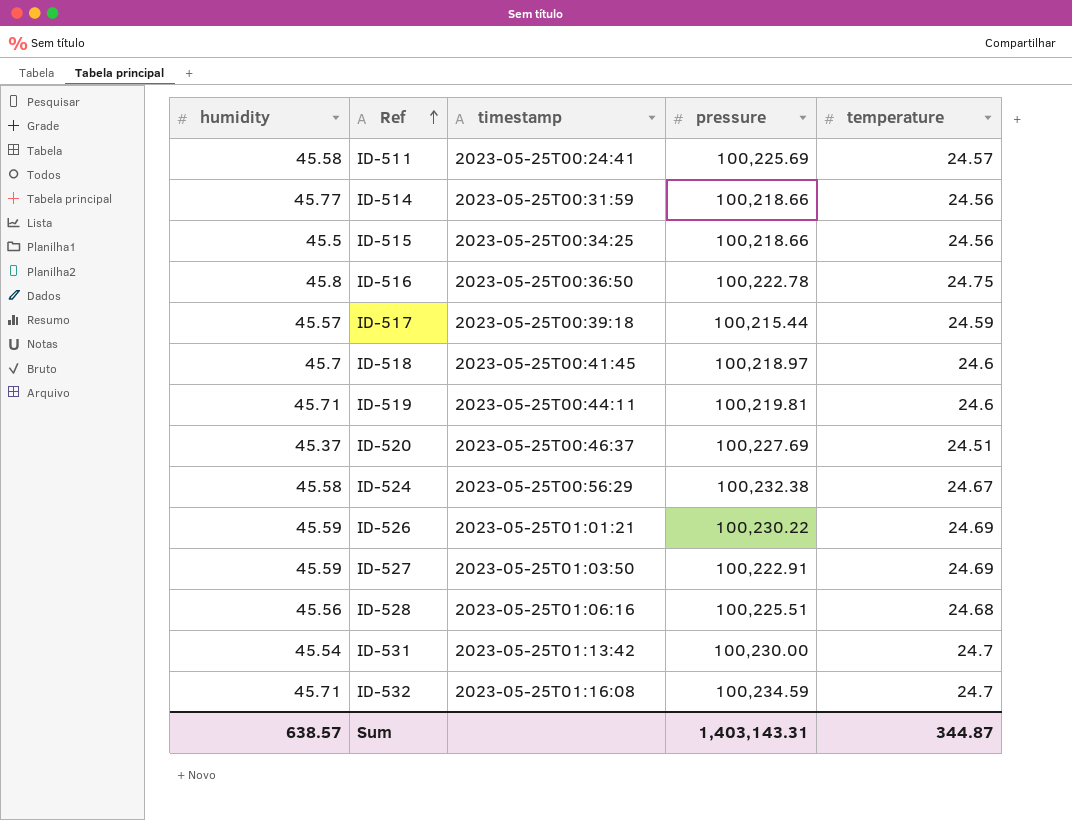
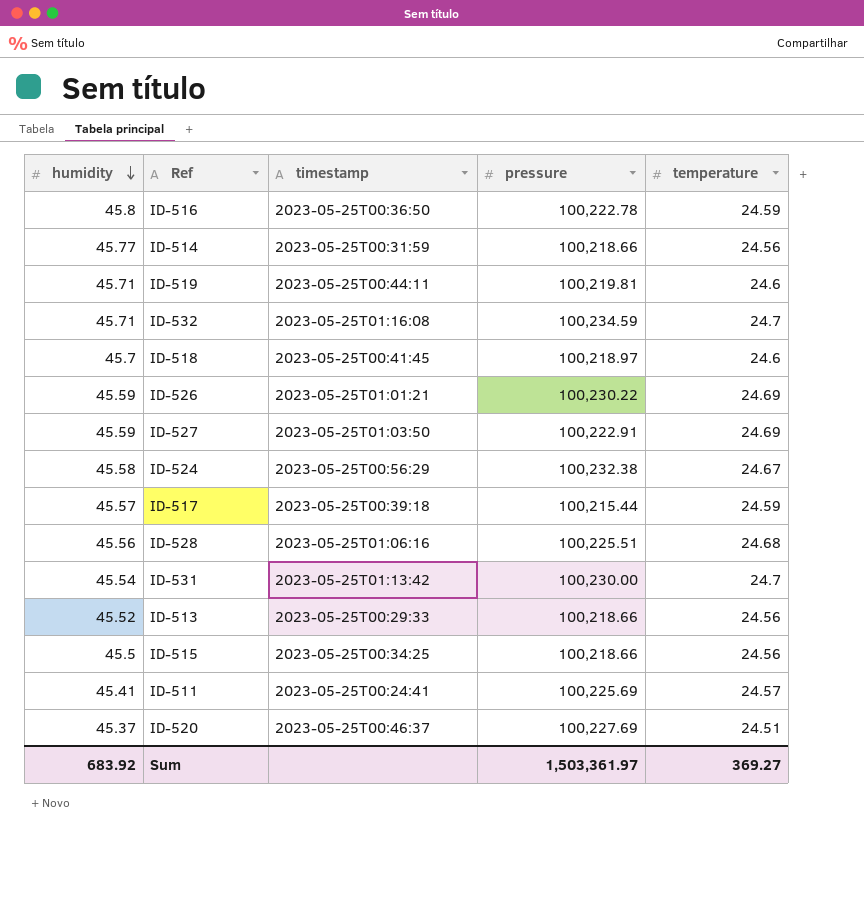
row order: Ref ascending -> humidity descending
ID-516 | temperature: 24.75 -> 24.59
row ID-513: none -> 45.52 | 2023-05-25T00:29:33 | 100,218.66 | 24.56
ID-511 | humidity: 45.58 -> 45.41
Sum | humidity: 638.57 -> 683.92
Sum | pressure: 1,403,143.31 -> 1,503,361.97
Sum | temperature: 344.87 -> 369.27

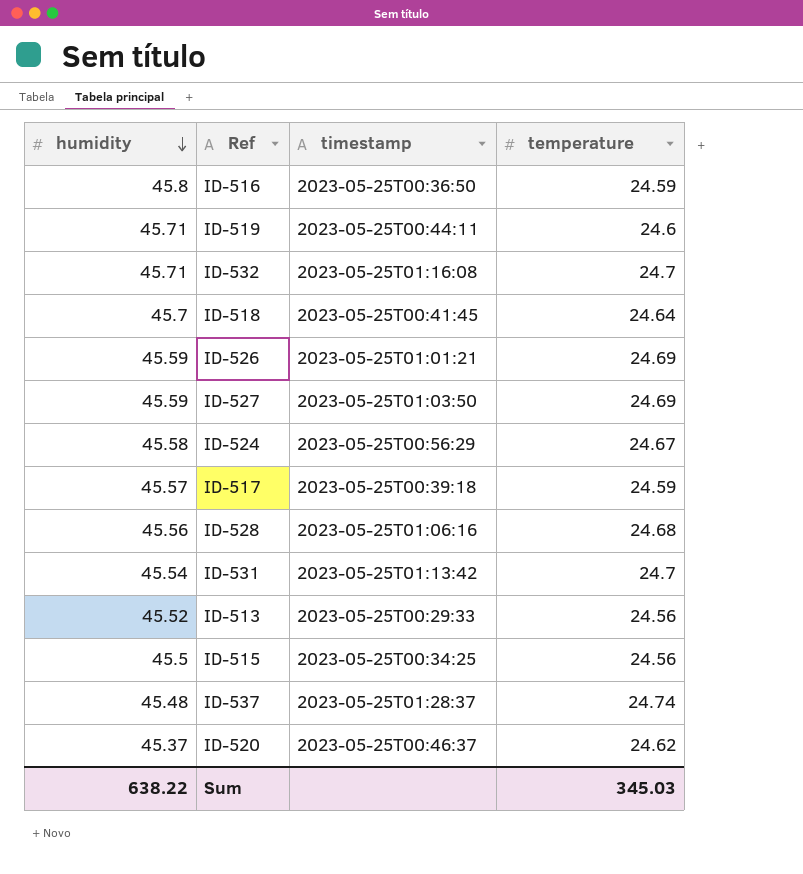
column pressure | position: 4 -> none
row ID-514: 45.77 | 2023-05-25T00:31:59 | 100,218.66 | 24.56 -> none
row ID-511: 45.41 | 2023-05-25T00:24:41 | 100,225.69 | 24.57 -> none
ID-518 | temperature: 24.6 -> 24.64
row ID-537: none -> 45.48 | 2023-05-25T01:28:37 | 24.74
ID-520 | temperature: 24.51 -> 24.62
Sum | humidity: 683.92 -> 638.22
Sum | temperature: 369.27 -> 345.03

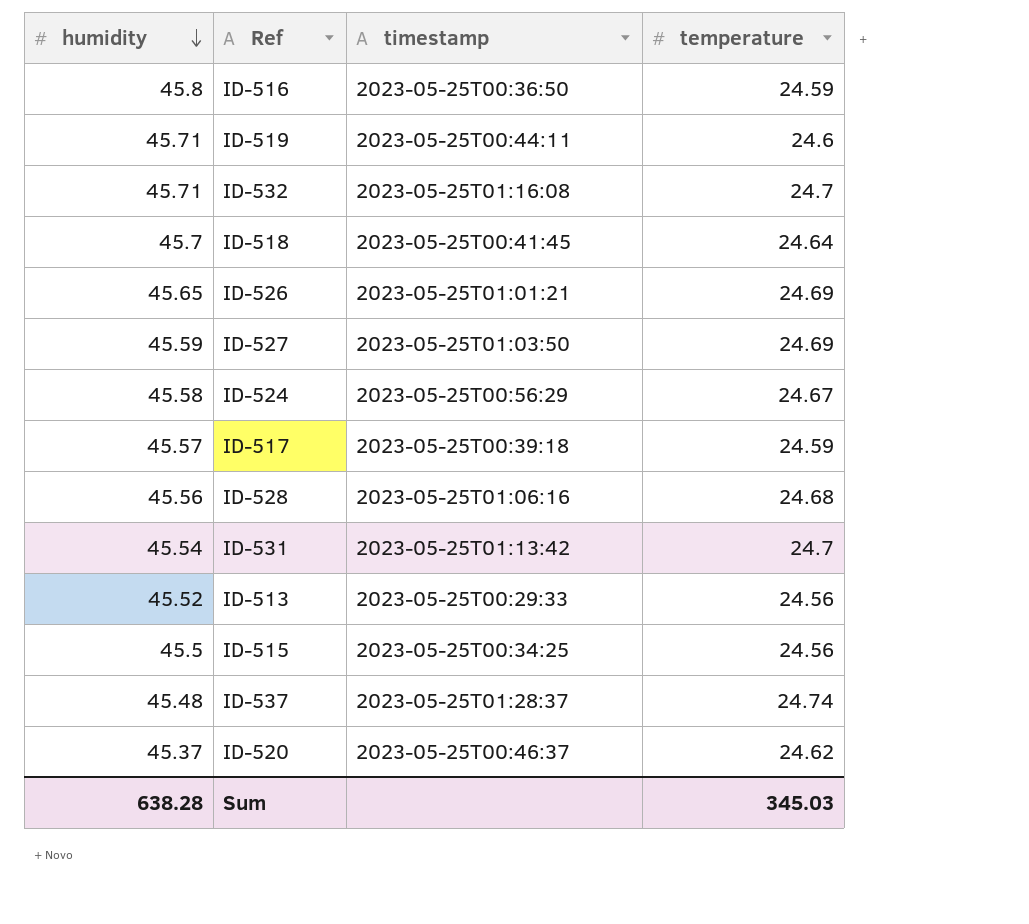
ID-526 | humidity: 45.59 -> 45.65
Sum | humidity: 638.22 -> 638.28

